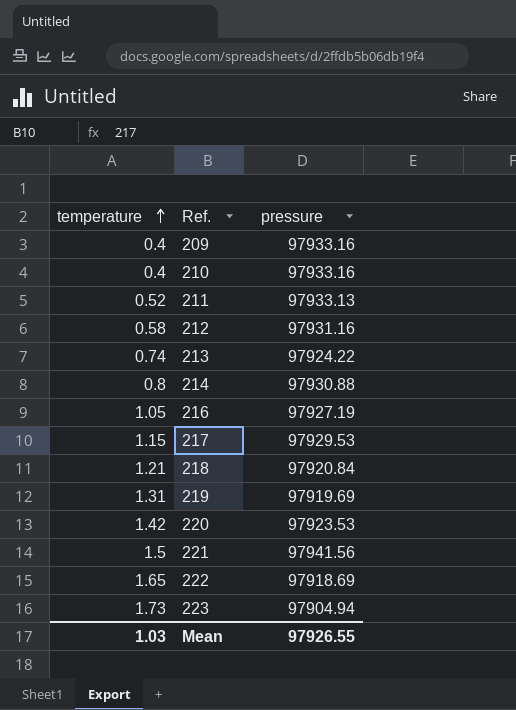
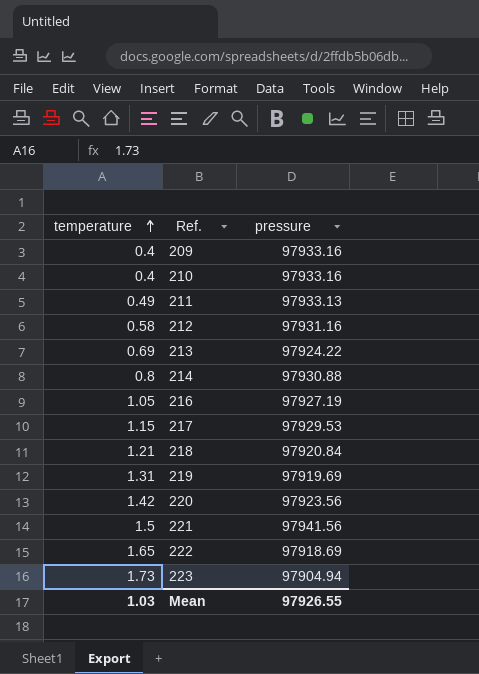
211 | temperature: 0.52 -> 0.49
213 | temperature: 0.74 -> 0.69
220 | pressure: 97923.53 -> 97923.56

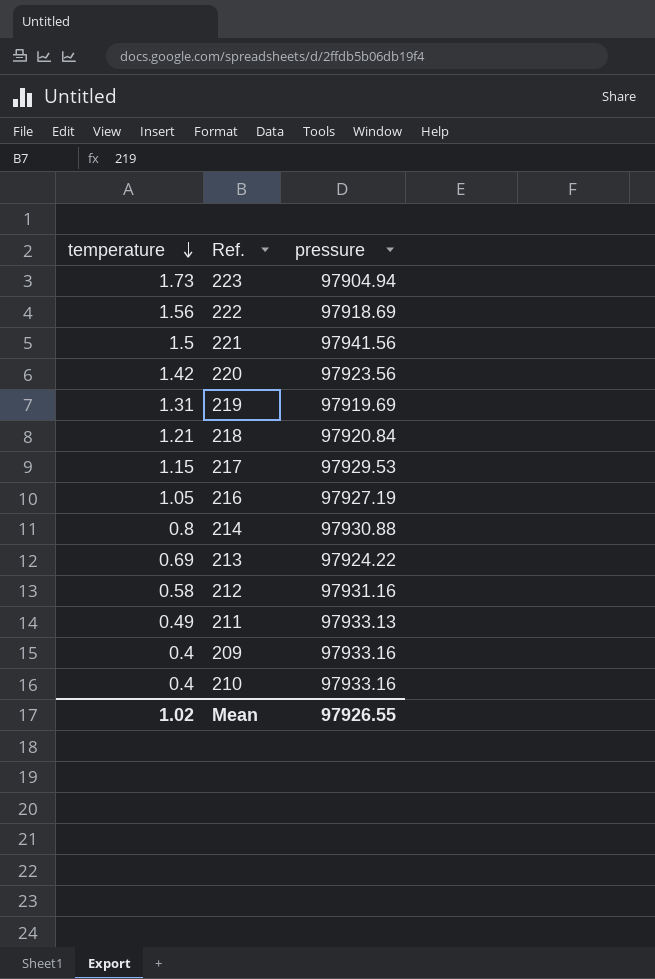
row order: temperature ascending -> temperature descending
222 | temperature: 1.65 -> 1.56
Mean | temperature: 1.03 -> 1.02

